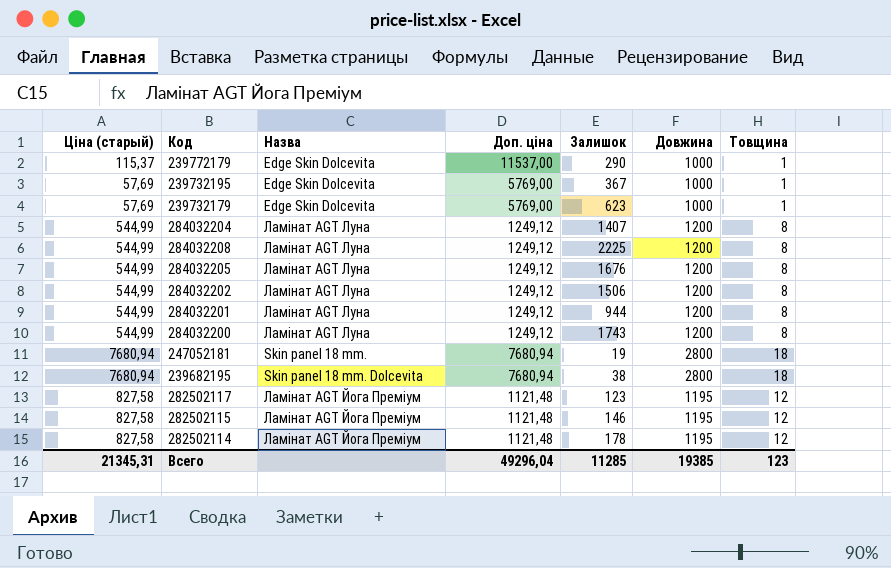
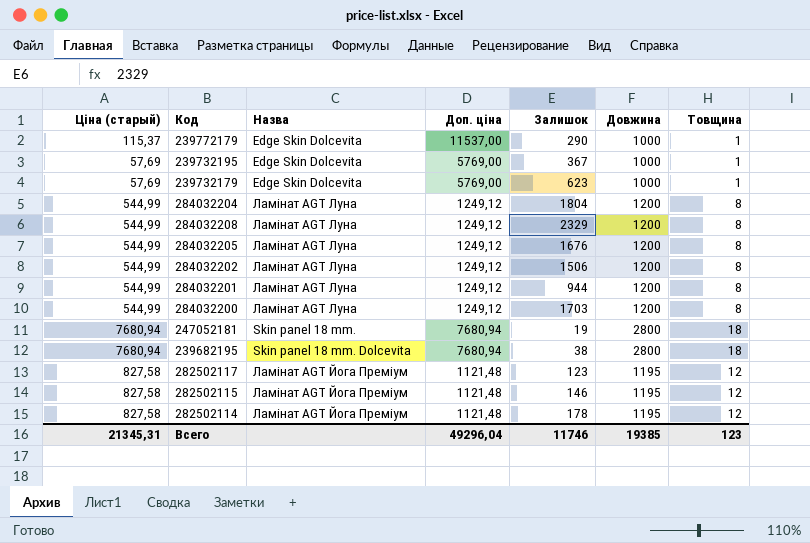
284032204 | Залишок: 1407 -> 1804
284032208 | Залишок: 2225 -> 2329
284032200 | Залишок: 1743 -> 1703
Всего | Залишок: 11285 -> 11746

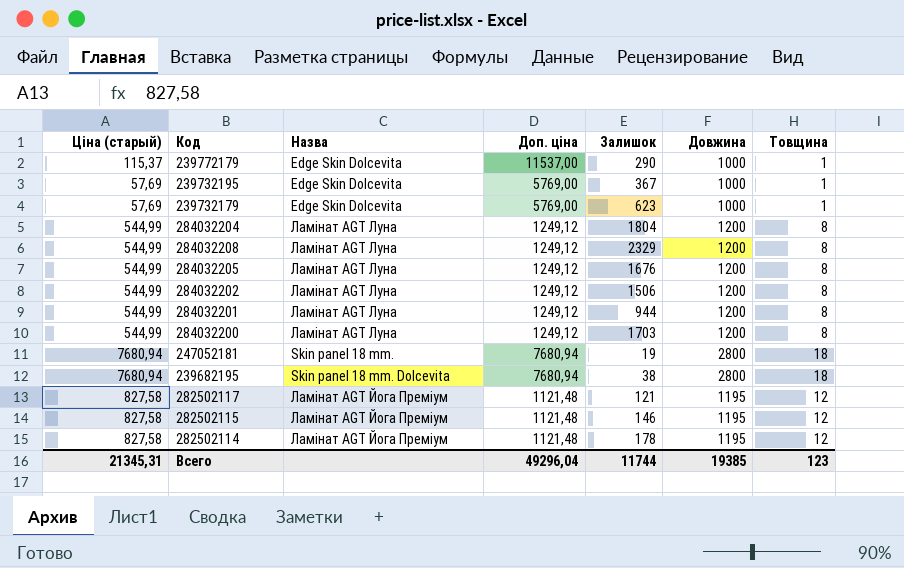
282502117 | Залишок: 123 -> 121
Всего | Залишок: 11746 -> 11744

